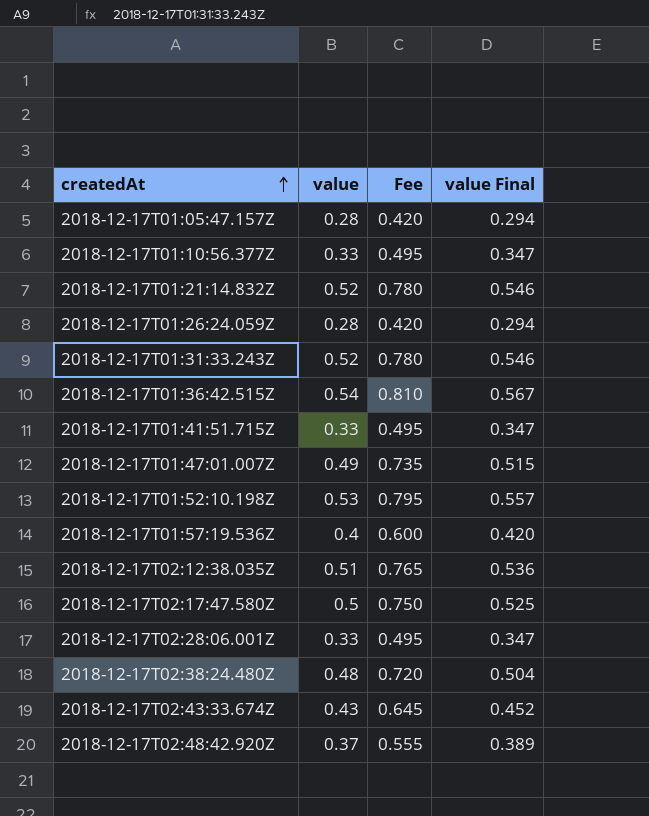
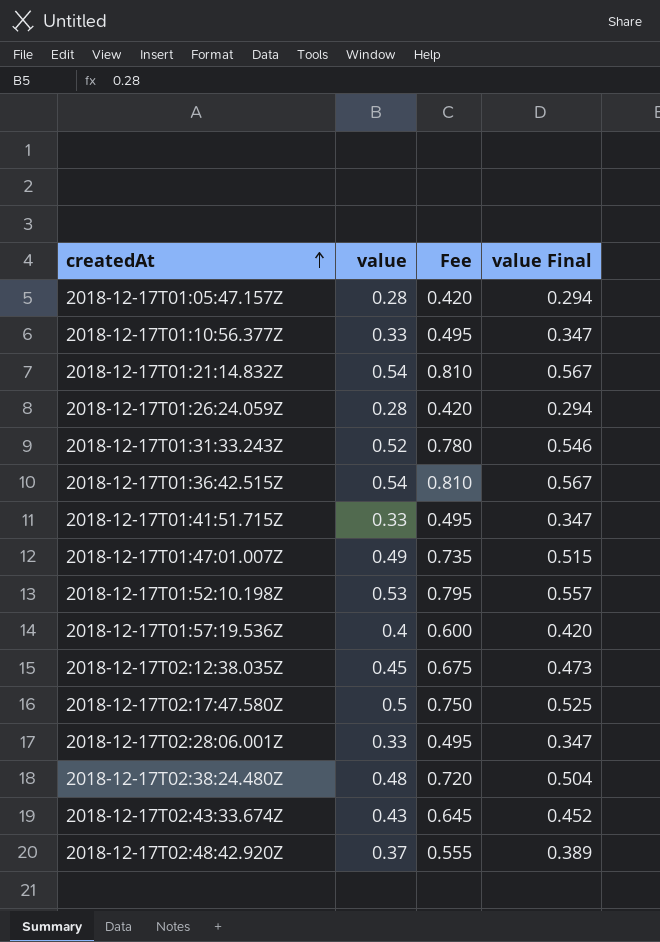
2018-12-17T01:21:14.832Z | value: 0.52 -> 0.54
2018-12-17T01:21:14.832Z | Fee: 0.780 -> 0.810
2018-12-17T01:21:14.832Z | value Final: 0.546 -> 0.567
2018-12-17T02:12:38.035Z | value: 0.51 -> 0.45
2018-12-17T02:12:38.035Z | Fee: 0.765 -> 0.675
2018-12-17T02:12:38.035Z | value Final: 0.536 -> 0.473

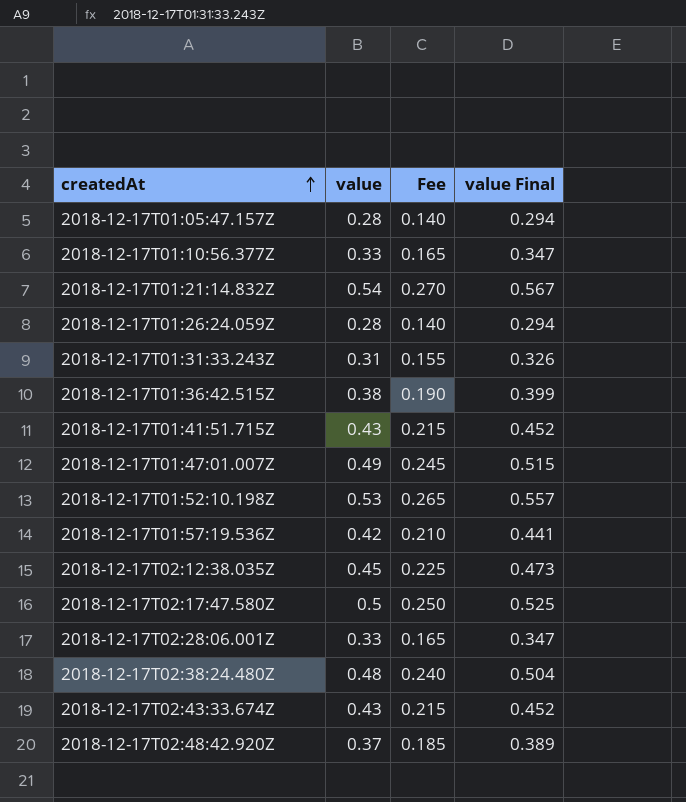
column Fee | formula: [value] * 1.5 -> [value] * 0.5
2018-12-17T01:31:33.243Z | value: 0.52 -> 0.31
2018-12-17T01:31:33.243Z | value Final: 0.546 -> 0.326
2018-12-17T01:36:42.515Z | value: 0.54 -> 0.38
2018-12-17T01:36:42.515Z | value Final: 0.567 -> 0.399
2018-12-17T01:41:51.715Z | value: 0.33 -> 0.43
2018-12-17T01:41:51.715Z | value Final: 0.347 -> 0.452
2018-12-17T01:57:19.536Z | value: 0.4 -> 0.42
2018-12-17T01:57:19.536Z | value Final: 0.420 -> 0.441

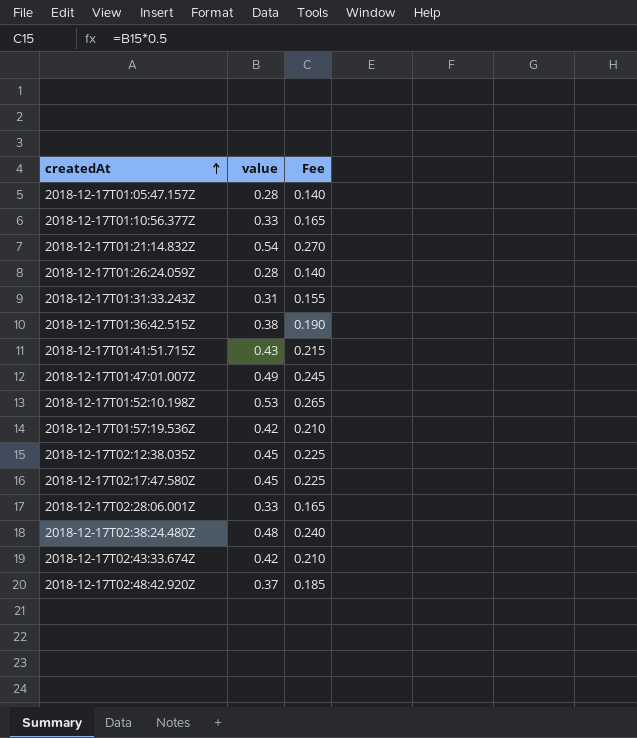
column value Final | formula: [value] * 1.05 -> none
2018-12-17T02:17:47.580Z | value: 0.5 -> 0.45
2018-12-17T02:17:47.580Z | Fee: 0.250 -> 0.225
2018-12-17T02:43:33.674Z | value: 0.43 -> 0.42
2018-12-17T02:43:33.674Z | Fee: 0.215 -> 0.210

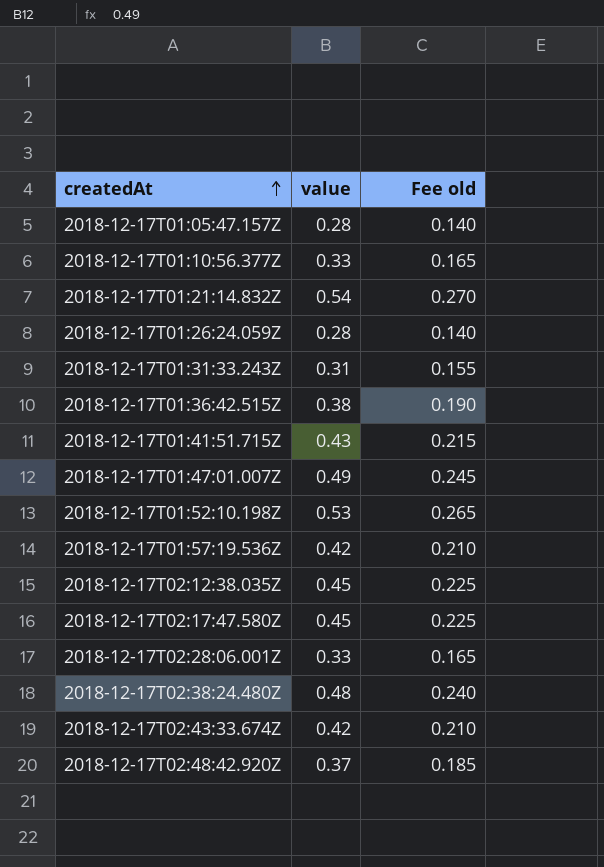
column name: Fee -> Fee old

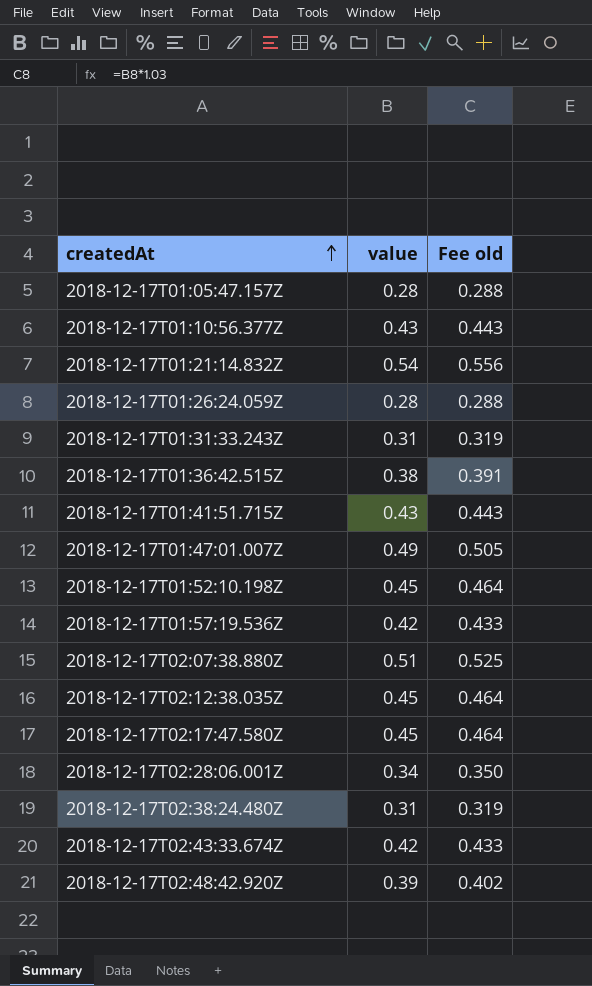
column Fee old | formula: [value] * 0.5 -> [value] * 1.03
2018-12-17T01:10:56.377Z | value: 0.33 -> 0.43
2018-12-17T01:52:10.198Z | value: 0.53 -> 0.45
row 2018-12-17T02:07:38.880Z: none -> 0.51 | 0.525
2018-12-17T02:28:06.001Z | value: 0.33 -> 0.34
2018-12-17T02:38:24.480Z | value: 0.48 -> 0.31
2018-12-17T02:48:42.920Z | value: 0.37 -> 0.39

